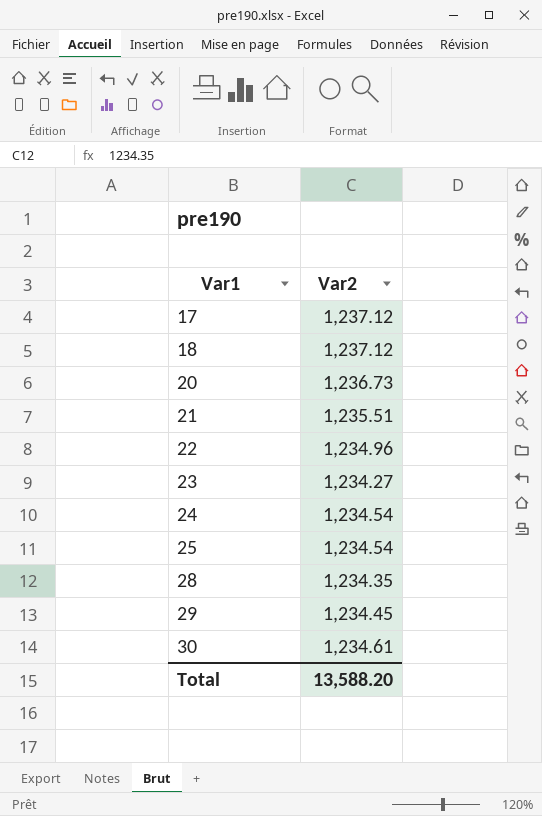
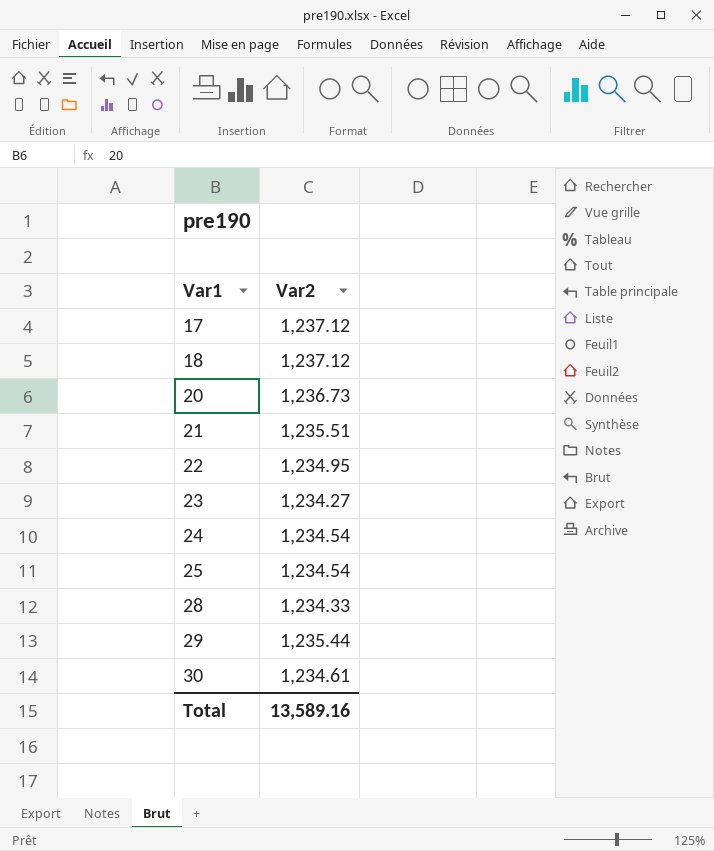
22 | Var2: 1,234.96 -> 1,234.95
28 | Var2: 1,234.35 -> 1,234.33
29 | Var2: 1,234.45 -> 1,235.44
Total | Var2: 13,588.20 -> 13,589.16

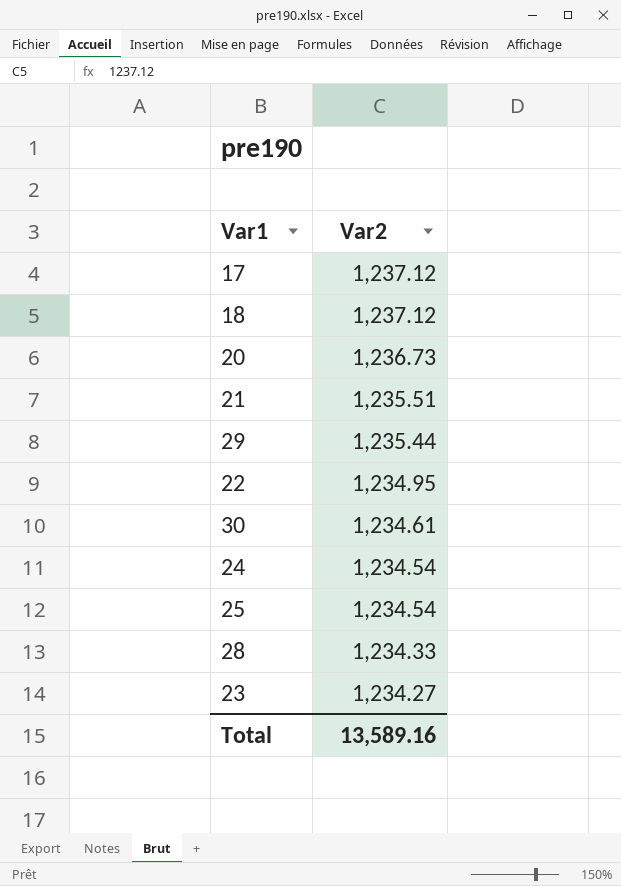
row order: Var1 ascending -> Var2 descending

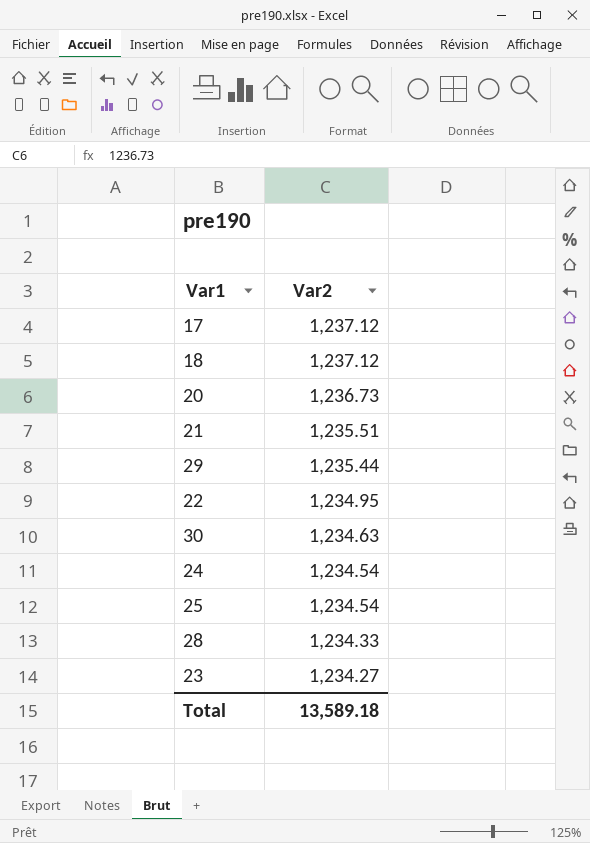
30 | Var2: 1,234.61 -> 1,234.63
Total | Var2: 13,589.16 -> 13,589.18

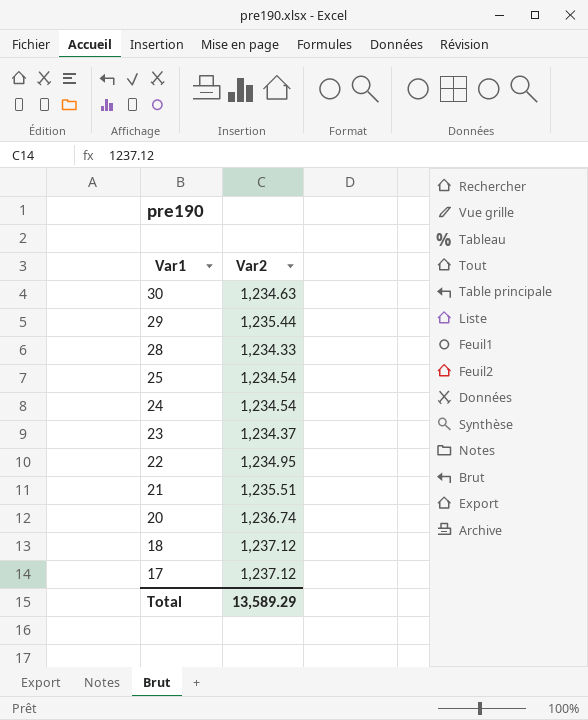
row order: Var2 descending -> Var1 descending
23 | Var2: 1,234.27 -> 1,234.37
20 | Var2: 1,236.73 -> 1,236.74
Total | Var2: 13,589.18 -> 13,589.29

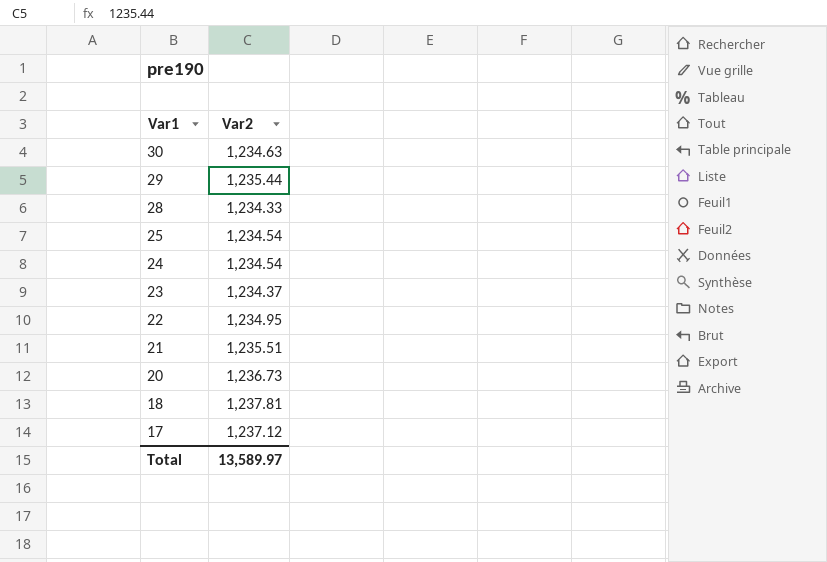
20 | Var2: 1,236.74 -> 1,236.73
18 | Var2: 1,237.12 -> 1,237.81
Total | Var2: 13,589.29 -> 13,589.97

